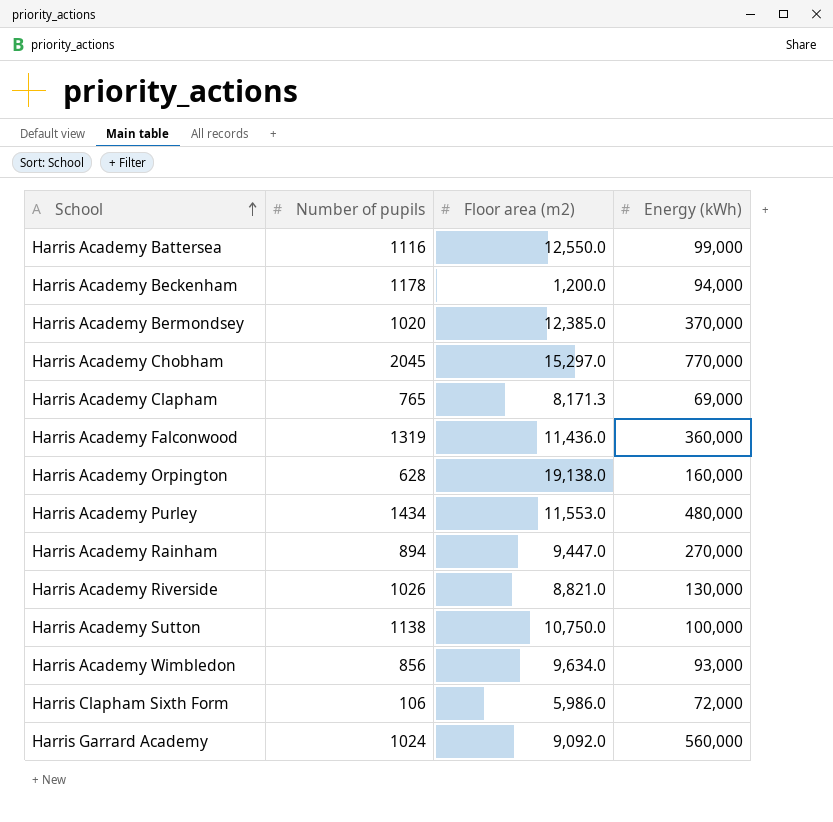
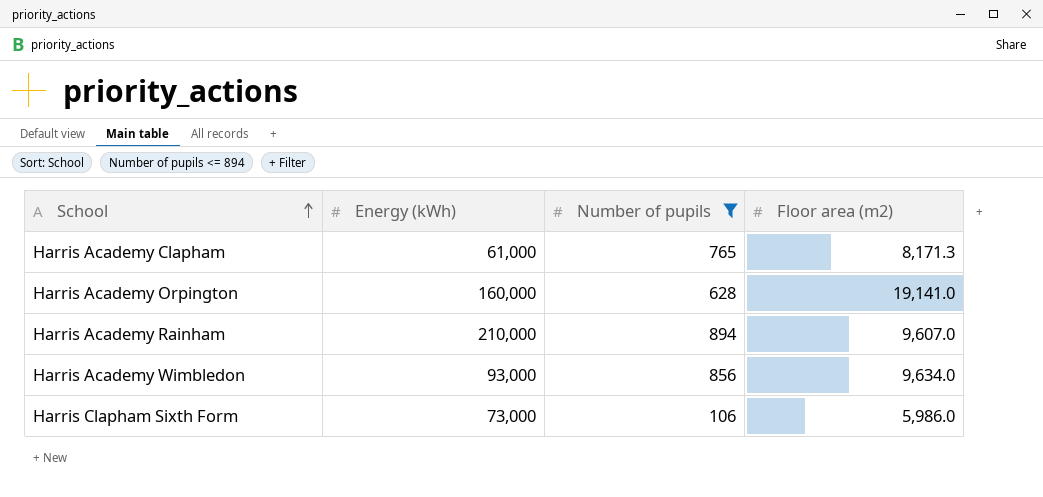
filter: none -> Number of pupils <= 894
column Energy (kWh) | position: 4 -> 2
Harris Academy Clapham | Energy (kWh): 69,000 -> 61,000
Harris Academy Orpington | Floor area (m2): 19,138.0 -> 19,141.0
Harris Academy Rainham | Energy (kWh): 270,000 -> 210,000
Harris Academy Rainham | Floor area (m2): 9,447.0 -> 9,607.0
Harris Clapham Sixth Form | Energy (kWh): 72,000 -> 73,000

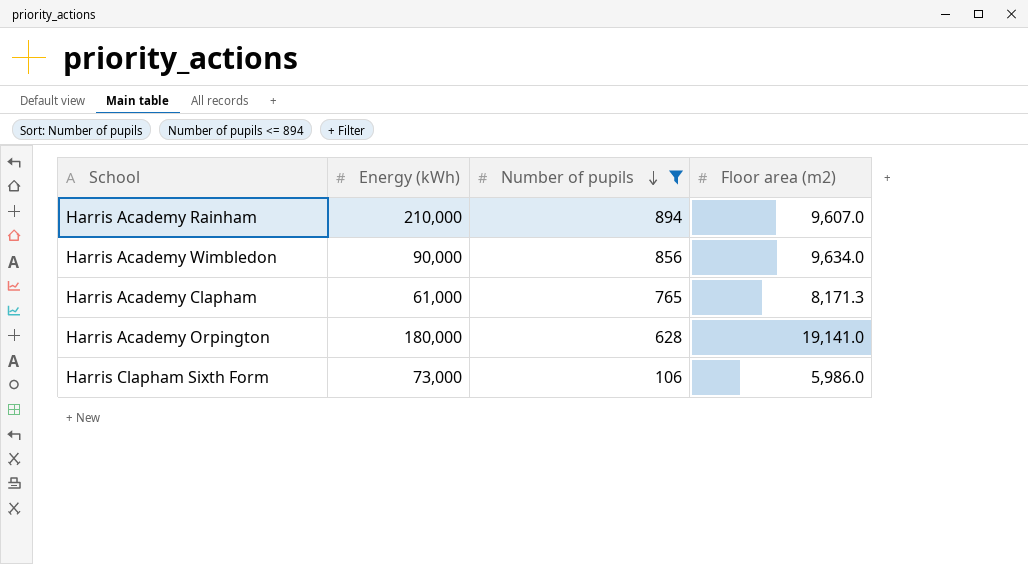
row order: School ascending -> Number of pupils descending
Harris Academy Wimbledon | Energy (kWh): 93,000 -> 90,000
Harris Academy Orpington | Energy (kWh): 160,000 -> 180,000

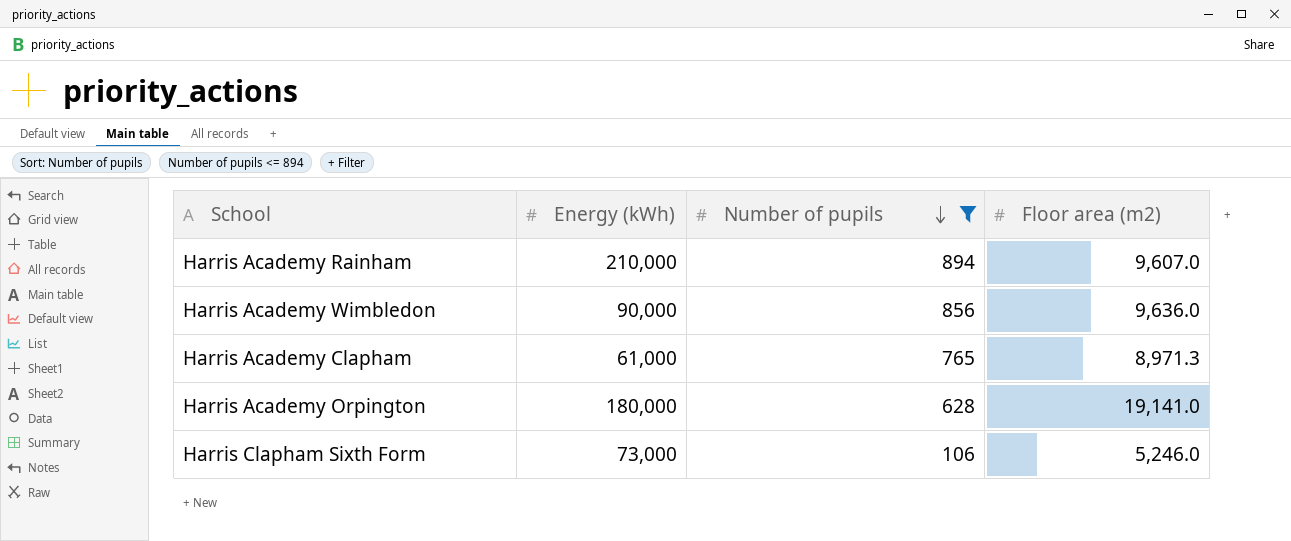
Harris Academy Wimbledon | Floor area (m2): 9,634.0 -> 9,636.0
Harris Academy Clapham | Floor area (m2): 8,171.3 -> 8,971.3
Harris Clapham Sixth Form | Floor area (m2): 5,986.0 -> 5,246.0

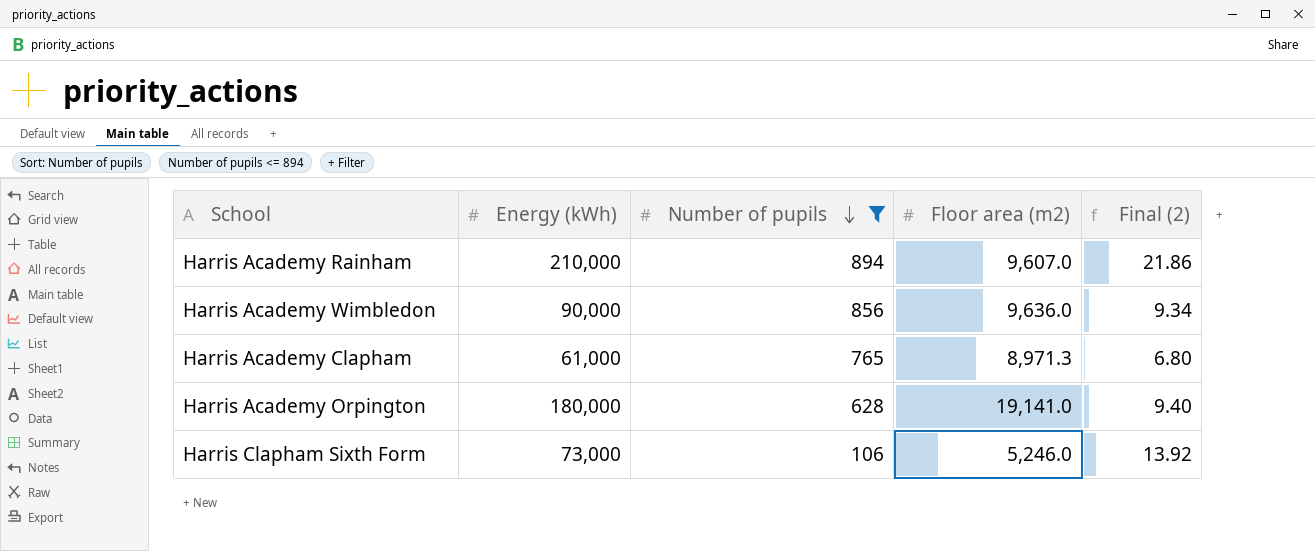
column Final (2) | formula: none -> [Energy (kWh)] / [Floor area (m2)]

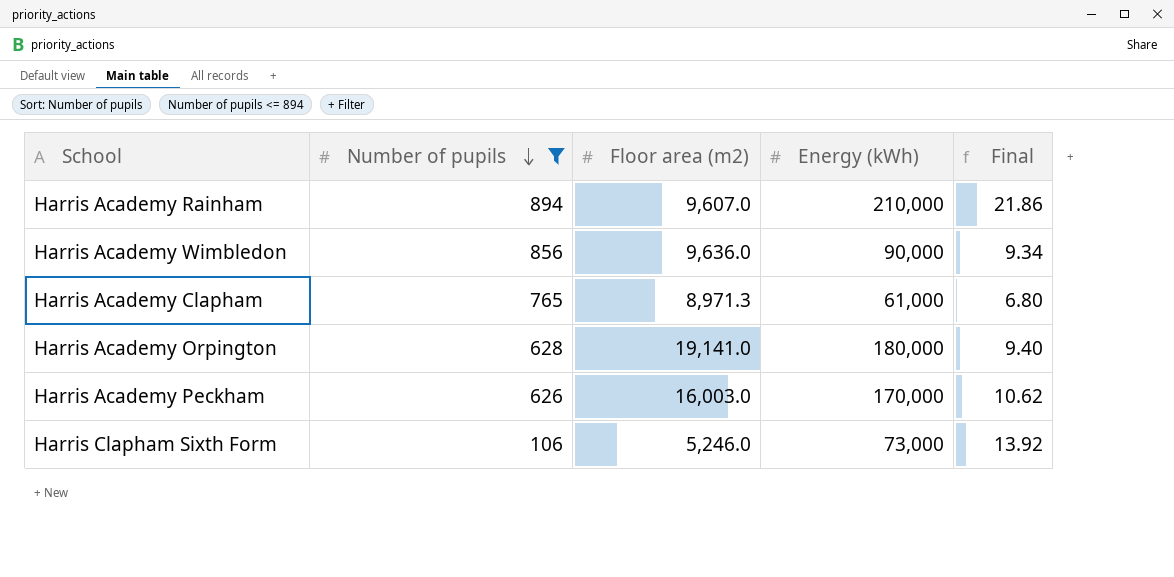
column Energy (kWh) | position: 2 -> 4
column name: Final (2) -> Final
row Harris Academy Peckham: none -> 626 | 16,003.0 | 170,000 | 10.62

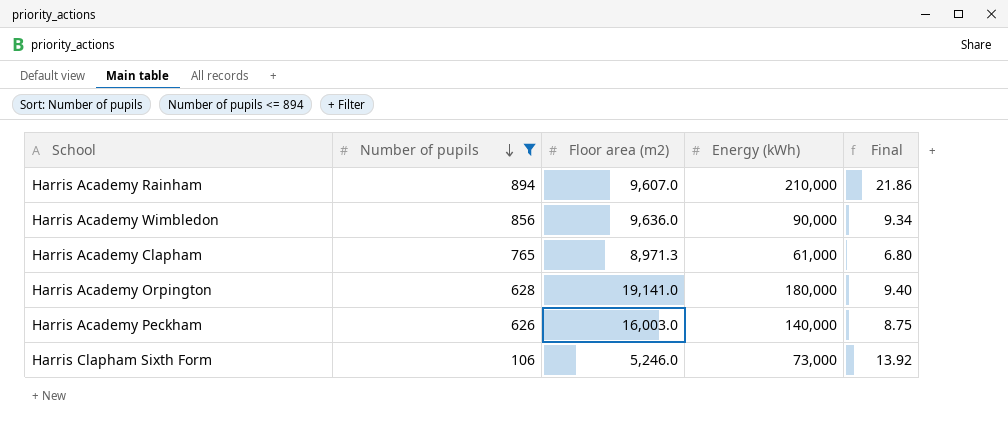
Harris Academy Peckham | Energy (kWh): 170,000 -> 140,000
Harris Academy Peckham | Final: 10.62 -> 8.75

